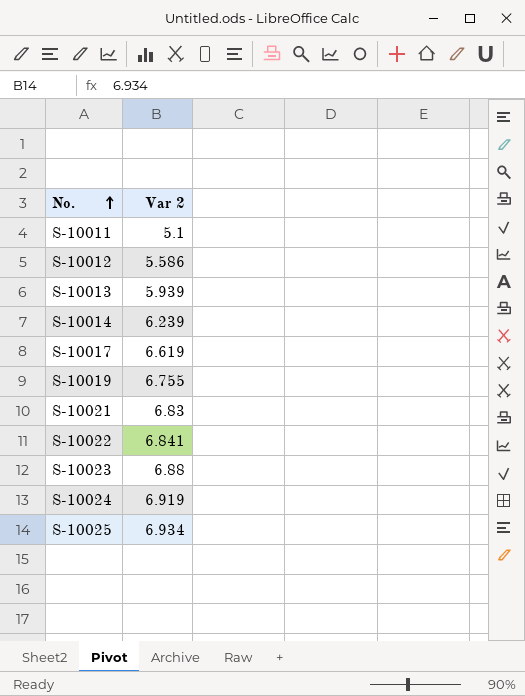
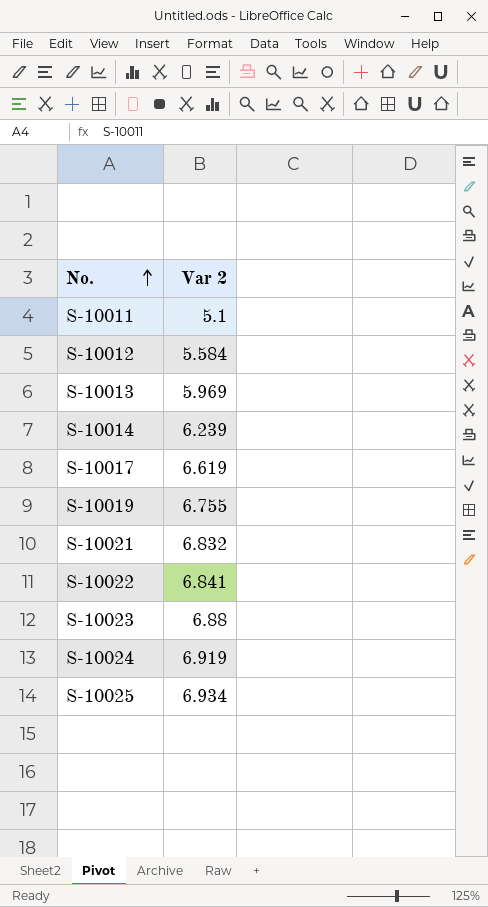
S-10012 | Var 2: 5.586 -> 5.584
S-10013 | Var 2: 5.939 -> 5.969
S-10021 | Var 2: 6.83 -> 6.832

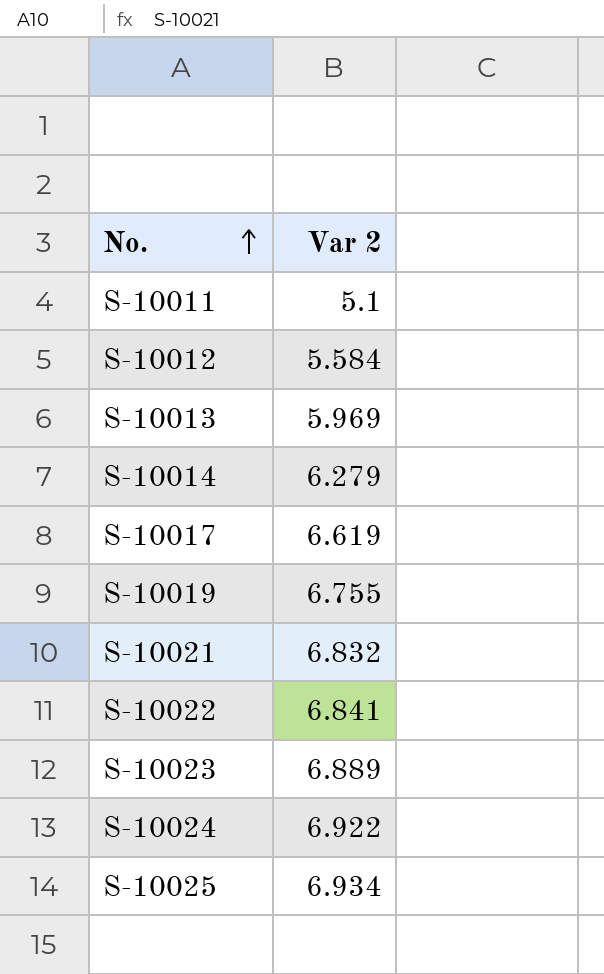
S-10014 | Var 2: 6.239 -> 6.279
S-10023 | Var 2: 6.88 -> 6.889
S-10024 | Var 2: 6.919 -> 6.922

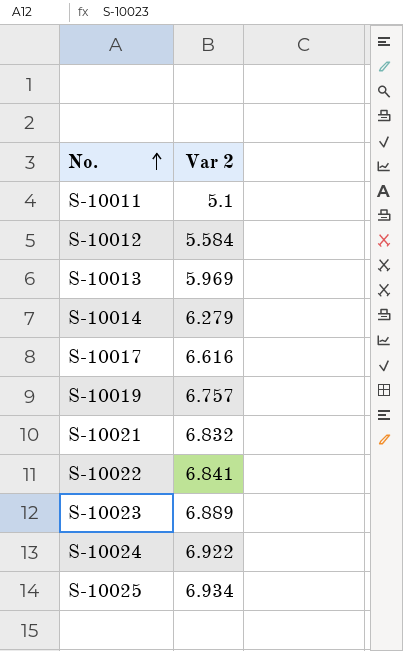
S-10017 | Var 2: 6.619 -> 6.616
S-10019 | Var 2: 6.755 -> 6.757

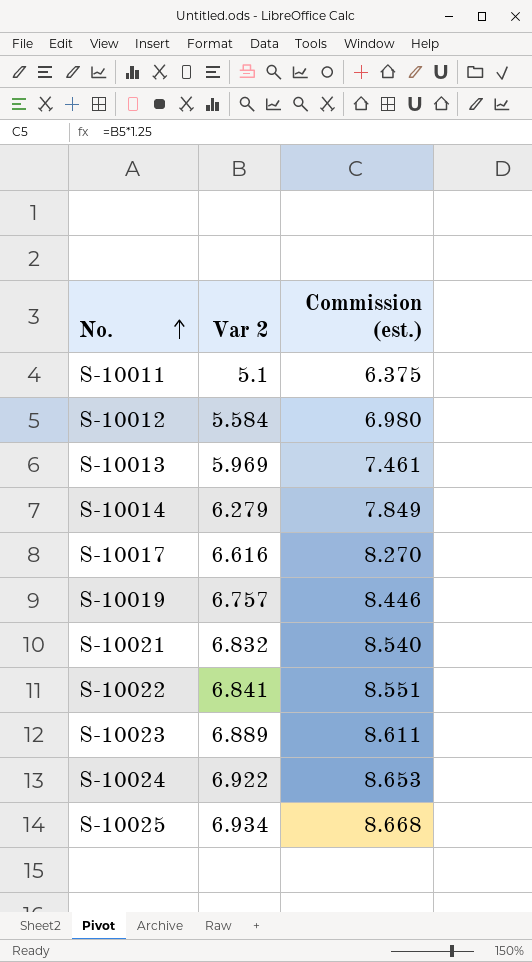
column Commission (est.) | formula: none -> [Var 2] * 1.25

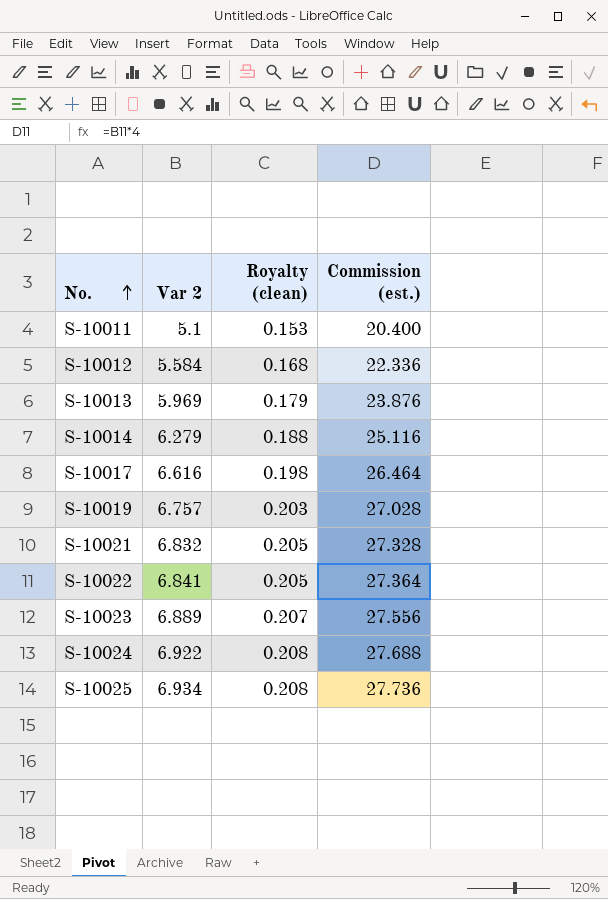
column Royalty (clean) | formula: none -> [Var 2] * 0.03
column Commission (est.) | formula: [Var 2] * 1.25 -> [Var 2] * 4

